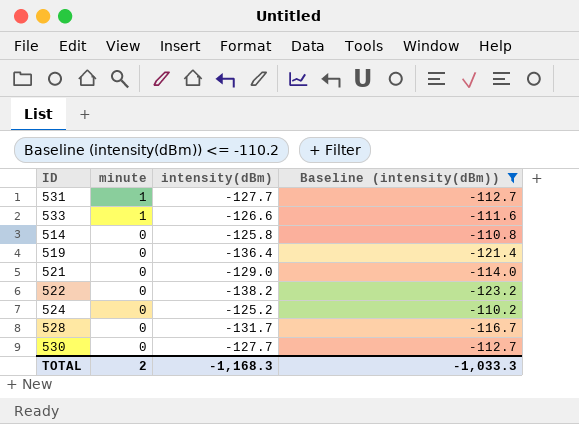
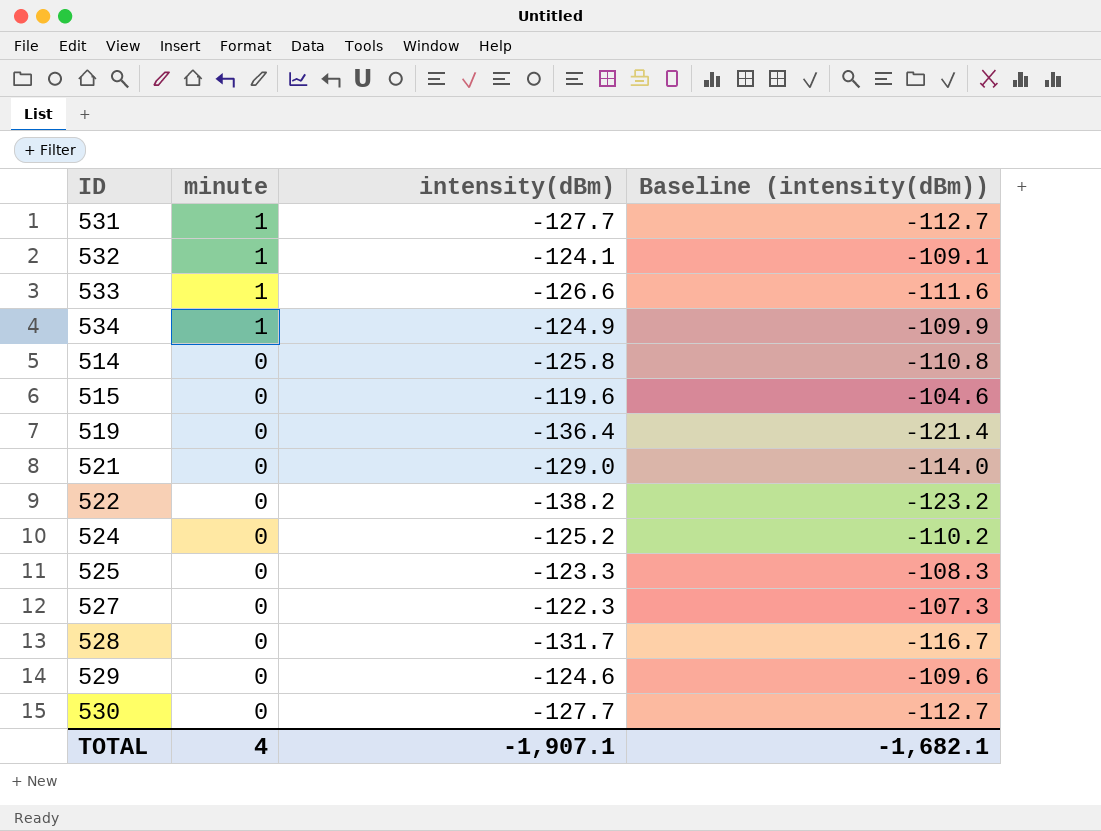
filter: Baseline (intensity(dBm)) <= -110.2 -> none
TOTAL | minute: 2 -> 4
TOTAL | intensity(dBm): -1,168.3 -> -1,907.1
TOTAL | Baseline (intensity(dBm)): -1,033.3 -> -1,682.1

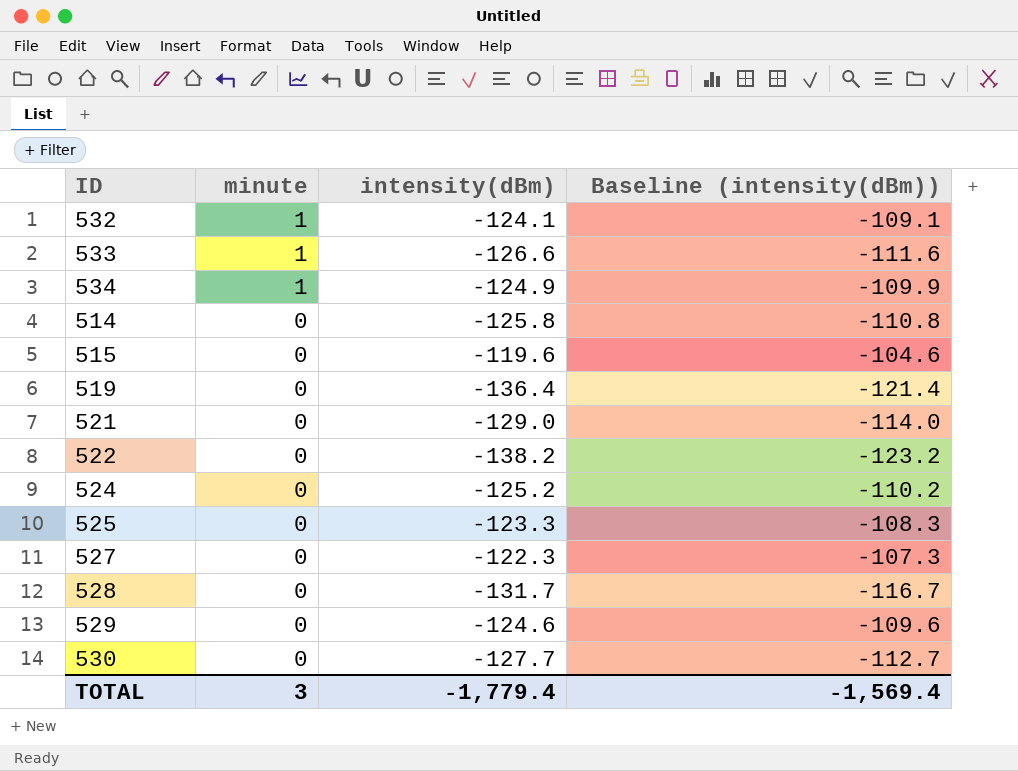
row 531: 1 | -127.7 | -112.7 -> none
TOTAL | minute: 4 -> 3
TOTAL | intensity(dBm): -1,907.1 -> -1,779.4
TOTAL | Baseline (intensity(dBm)): -1,682.1 -> -1,569.4

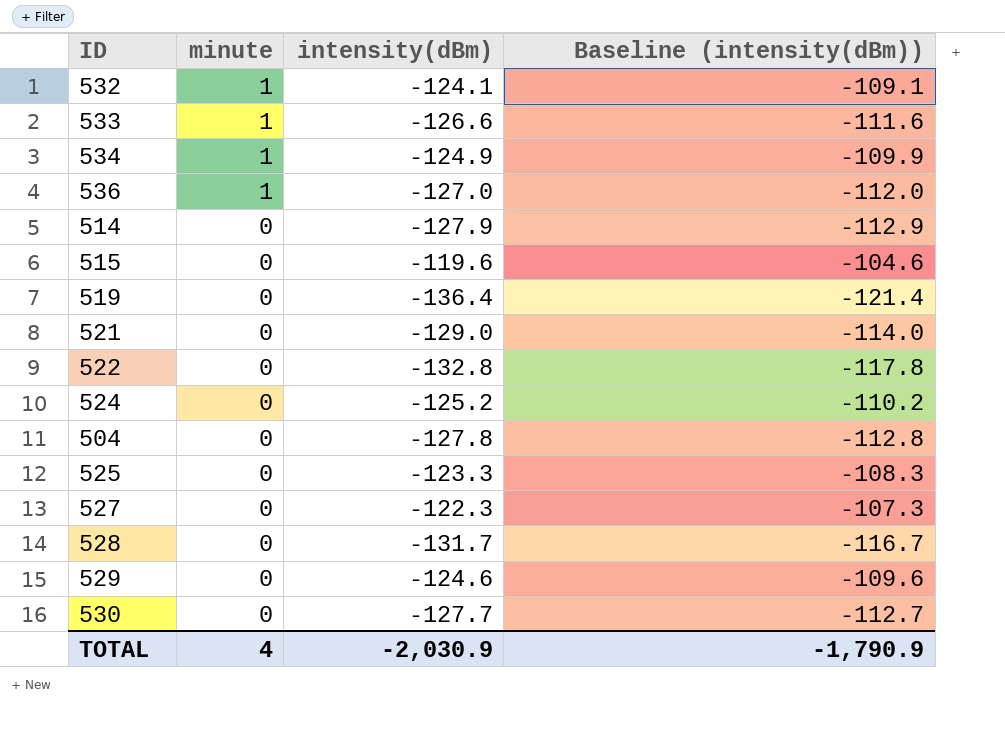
row 536: none -> 1 | -127.0 | -112.0
514 | intensity(dBm): -125.8 -> -127.9
514 | Baseline (intensity(dBm)): -110.8 -> -112.9
522 | intensity(dBm): -138.2 -> -132.8
522 | Baseline (intensity(dBm)): -123.2 -> -117.8
row 504: none -> 0 | -127.8 | -112.8
TOTAL | minute: 3 -> 4
TOTAL | intensity(dBm): -1,779.4 -> -2,030.9
TOTAL | Baseline (intensity(dBm)): -1,569.4 -> -1,790.9

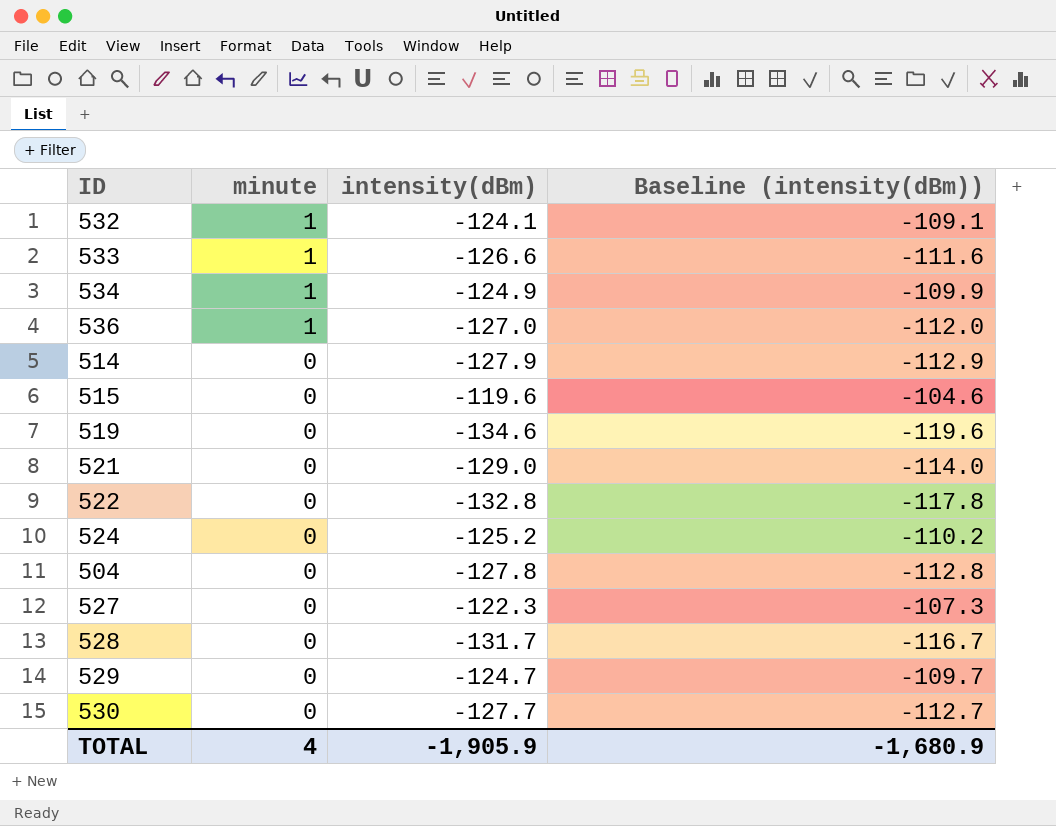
row 525: 0 | -123.3 | -108.3 -> none
519 | intensity(dBm): -136.4 -> -134.6
519 | Baseline (intensity(dBm)): -121.4 -> -119.6
529 | intensity(dBm): -124.6 -> -124.7
529 | Baseline (intensity(dBm)): -109.6 -> -109.7
TOTAL | intensity(dBm): -2,030.9 -> -1,905.9
TOTAL | Baseline (intensity(dBm)): -1,790.9 -> -1,680.9

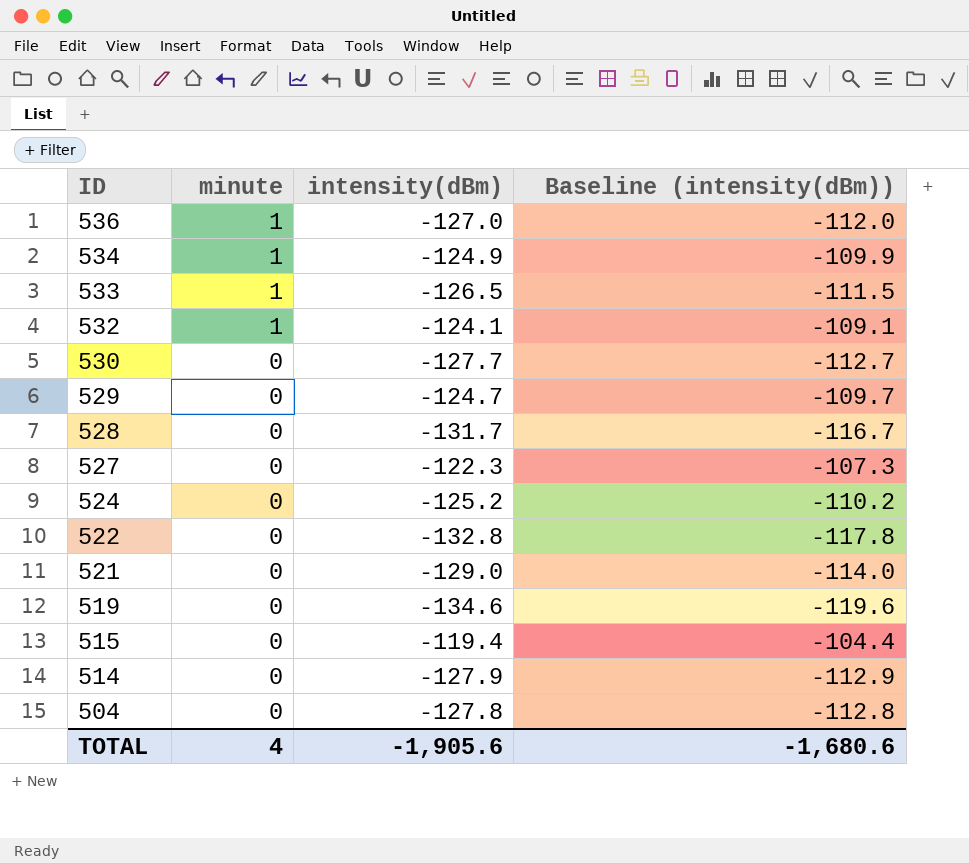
row order: minute descending -> ID descending
533 | intensity(dBm): -126.6 -> -126.5
533 | Baseline (intensity(dBm)): -111.6 -> -111.5
515 | intensity(dBm): -119.6 -> -119.4
515 | Baseline (intensity(dBm)): -104.6 -> -104.4
TOTAL | intensity(dBm): -1,905.9 -> -1,905.6
TOTAL | Baseline (intensity(dBm)): -1,680.9 -> -1,680.6

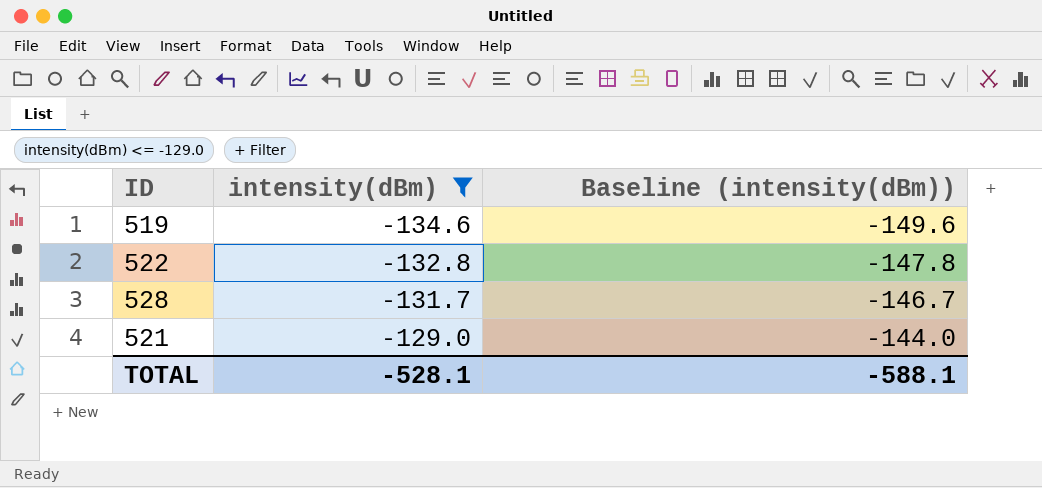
filter: none -> intensity(dBm) <= -129.0
row order: ID descending -> intensity(dBm) ascending
column minute | position: 2 -> none
column Baseline (intensity(dBm)) | formula: [intensity(dBm)] + 15 -> [intensity(dBm)] - 15
TOTAL | intensity(dBm): -1,905.6 -> -528.1
TOTAL | Baseline (intensity(dBm)): -1,680.6 -> -588.1

